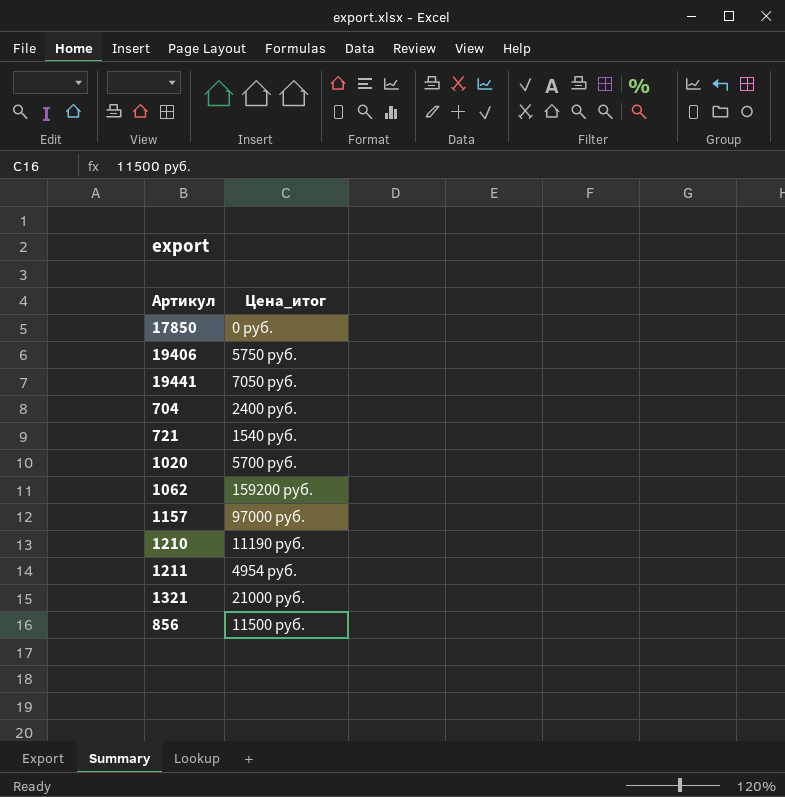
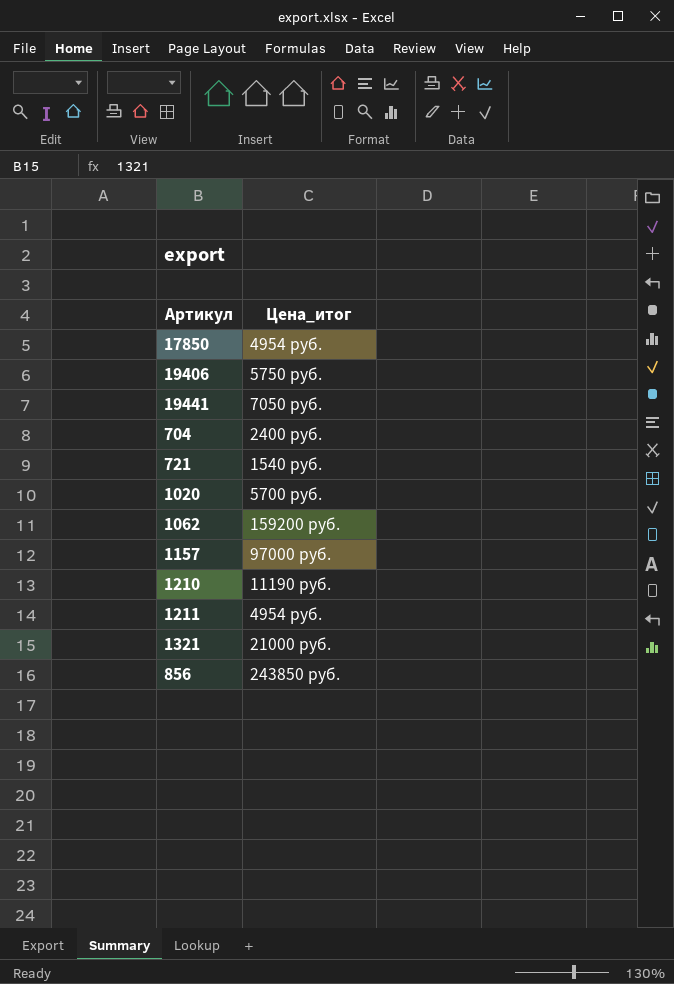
17850 | Цена_итог: 0 руб. -> 4954 руб.
856 | Цена_итог: 11500 руб. -> 243850 руб.

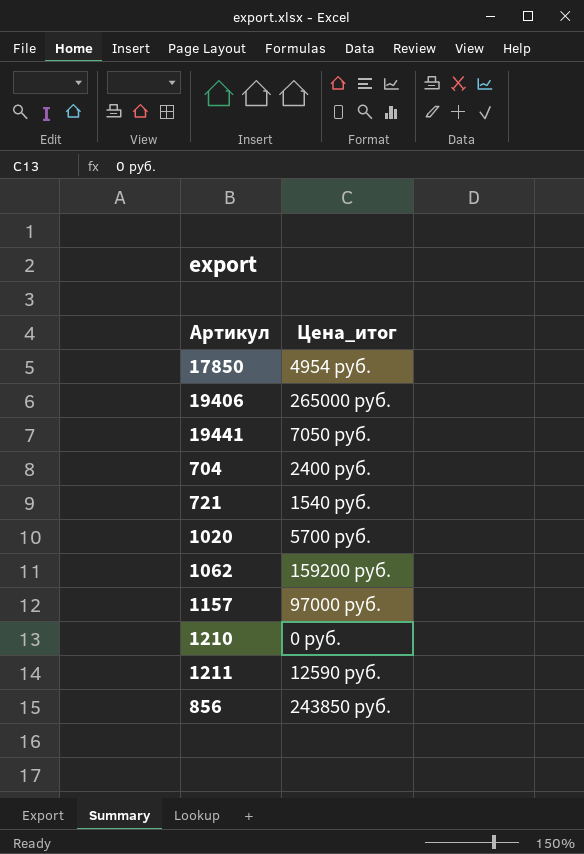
row 1321: 21000 руб. -> none
19406 | Цена_итог: 5750 руб. -> 265000 руб.
1210 | Цена_итог: 11190 руб. -> 0 руб.
1211 | Цена_итог: 4954 руб. -> 12590 руб.

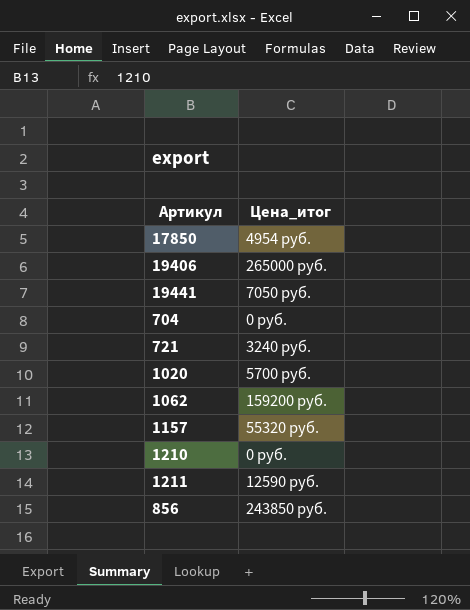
704 | Цена_итог: 2400 руб. -> 0 руб.
721 | Цена_итог: 1540 руб. -> 3240 руб.
1157 | Цена_итог: 97000 руб. -> 55320 руб.

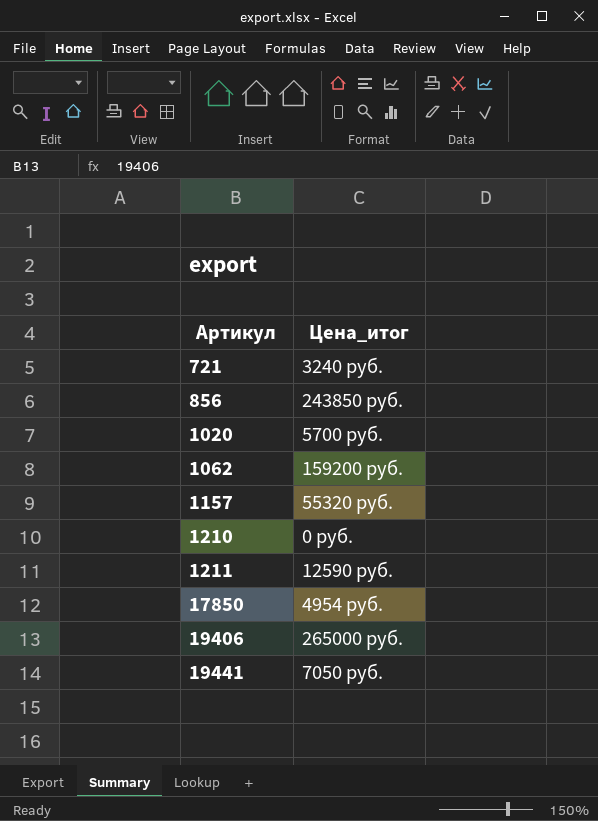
row order: none -> Артикул ascending
row 704: 0 руб. -> none

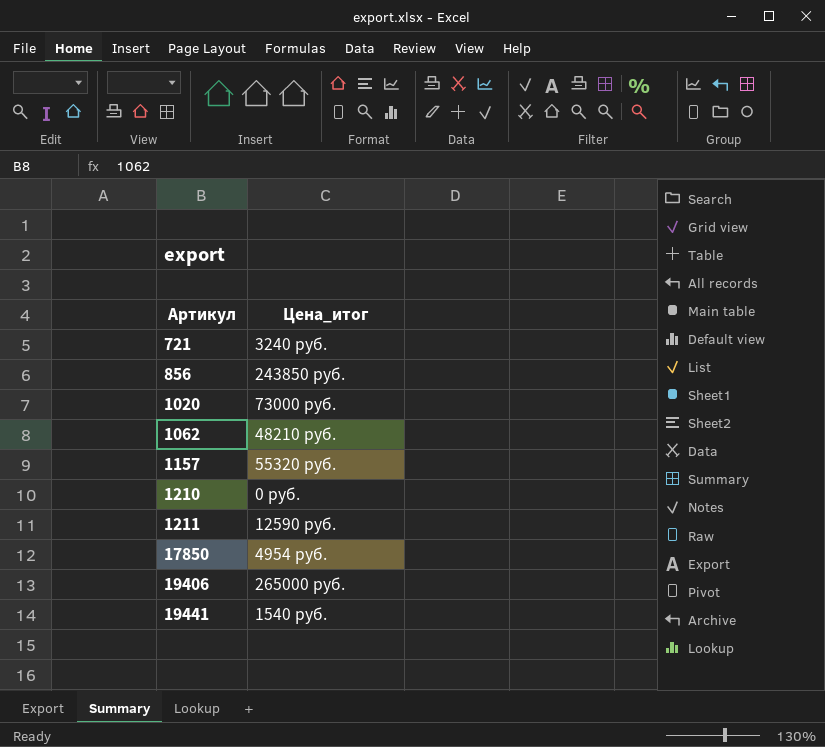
1020 | Цена_итог: 5700 руб. -> 73000 руб.
1062 | Цена_итог: 159200 руб. -> 48210 руб.
19441 | Цена_итог: 7050 руб. -> 1540 руб.

